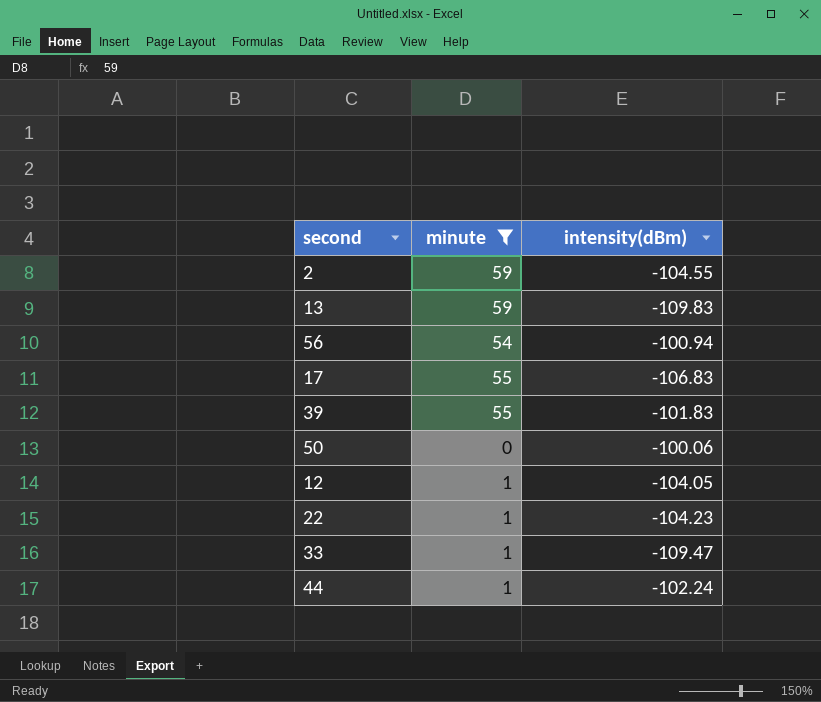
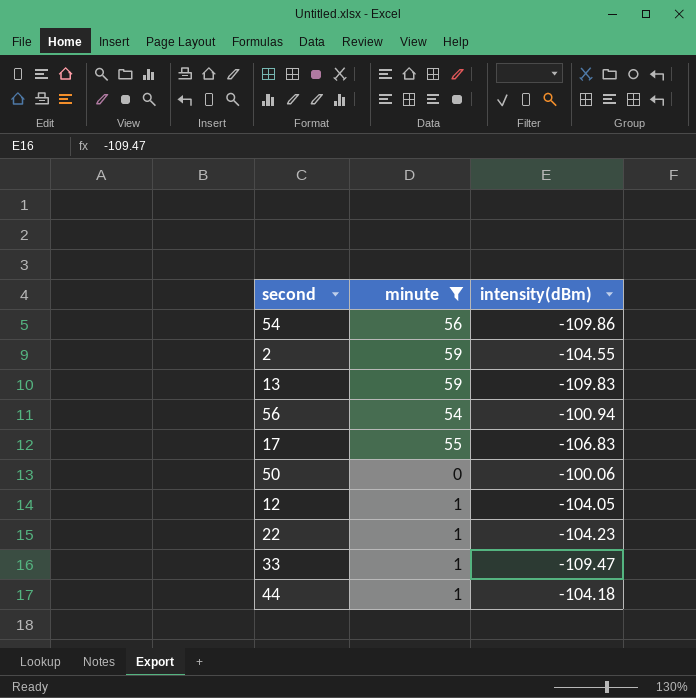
row 39: 55 | -101.83 -> none
row 54: none -> 56 | -109.86
44 | intensity(dBm): -102.24 -> -104.18

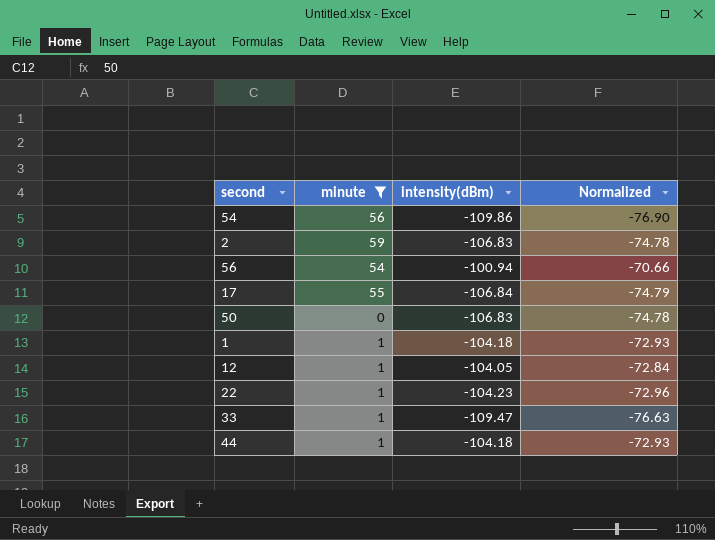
column Normalized | formula: none -> [intensity(dBm)] * 0.7
row 13: 59 | -109.83 -> none
2 | intensity(dBm): -104.55 -> -106.83
17 | intensity(dBm): -106.83 -> -106.84
50 | intensity(dBm): -100.06 -> -106.83
row 1: none -> 1 | -104.18 | -72.93

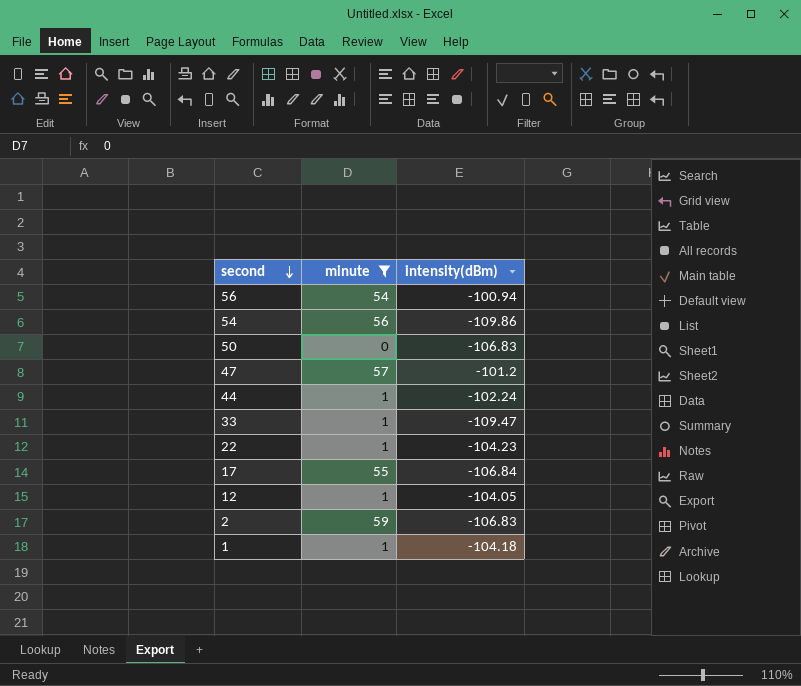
row order: none -> second descending
column Normalized | formula: [intensity(dBm)] * 0.7 -> none
row 47: none -> 57 | -101.2
44 | intensity(dBm): -104.18 -> -102.24

